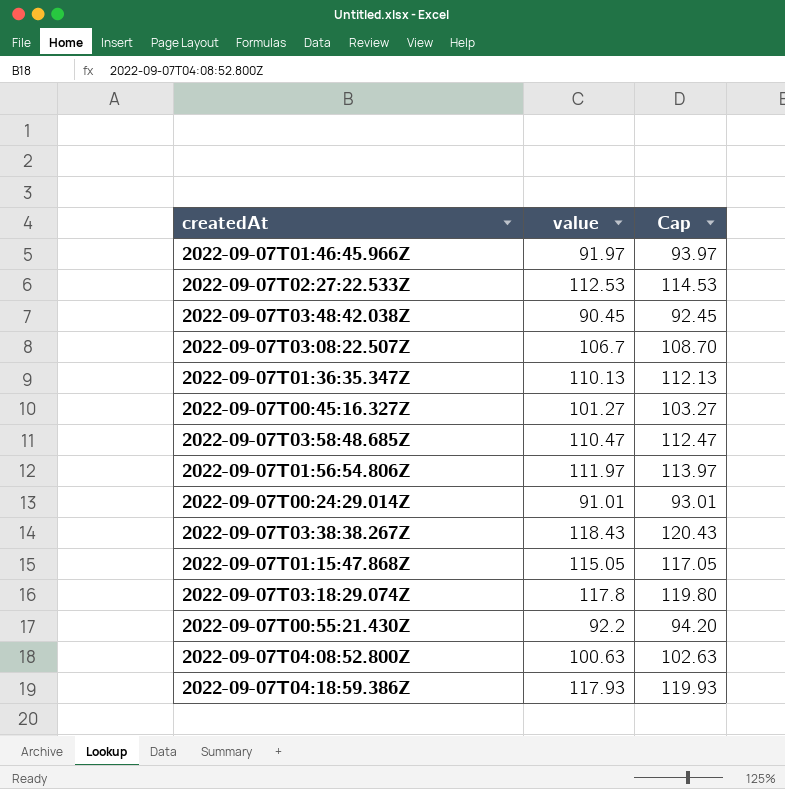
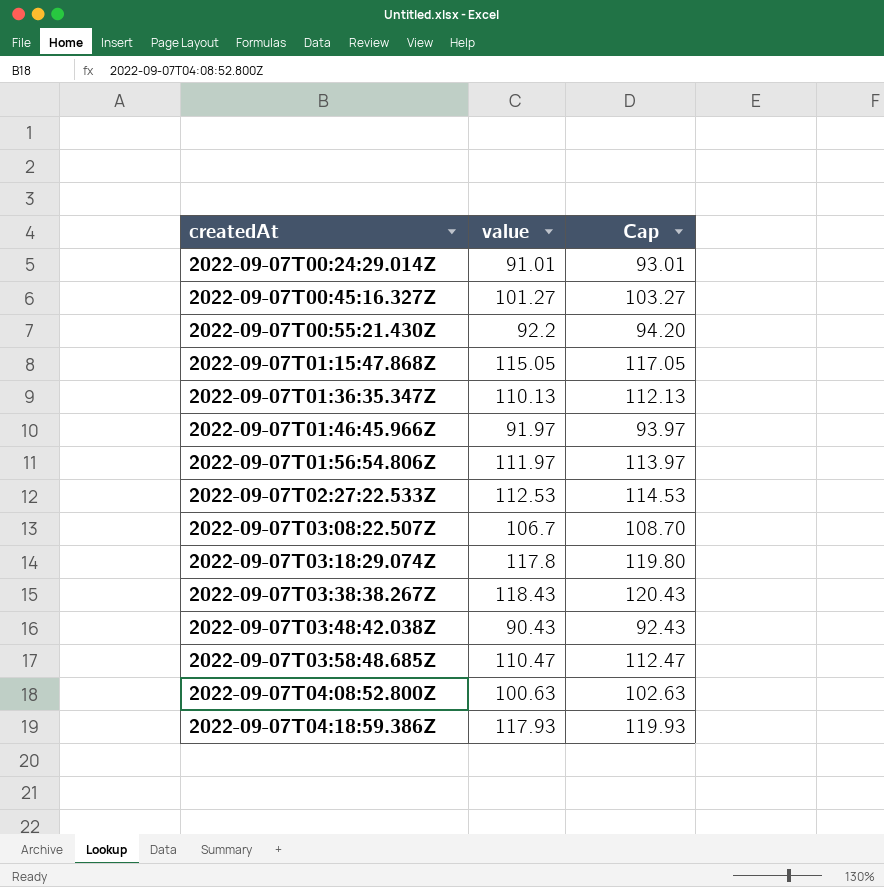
row order: none -> createdAt ascending
2022-09-07T03:48:42.038Z | value: 90.45 -> 90.43
2022-09-07T03:48:42.038Z | Cap: 92.45 -> 92.43

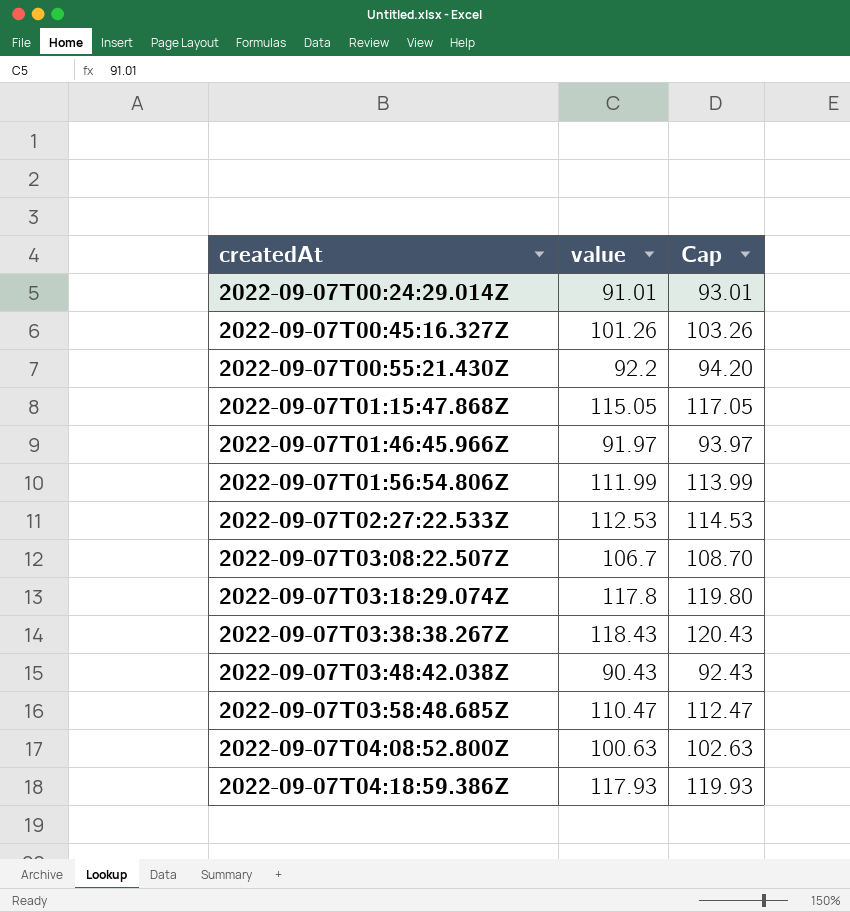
row 2022-09-07T01:36:35.347Z: 110.13 | 112.13 -> none
2022-09-07T00:45:16.327Z | value: 101.27 -> 101.26
2022-09-07T00:45:16.327Z | Cap: 103.27 -> 103.26
2022-09-07T01:56:54.806Z | value: 111.97 -> 111.99
2022-09-07T01:56:54.806Z | Cap: 113.97 -> 113.99

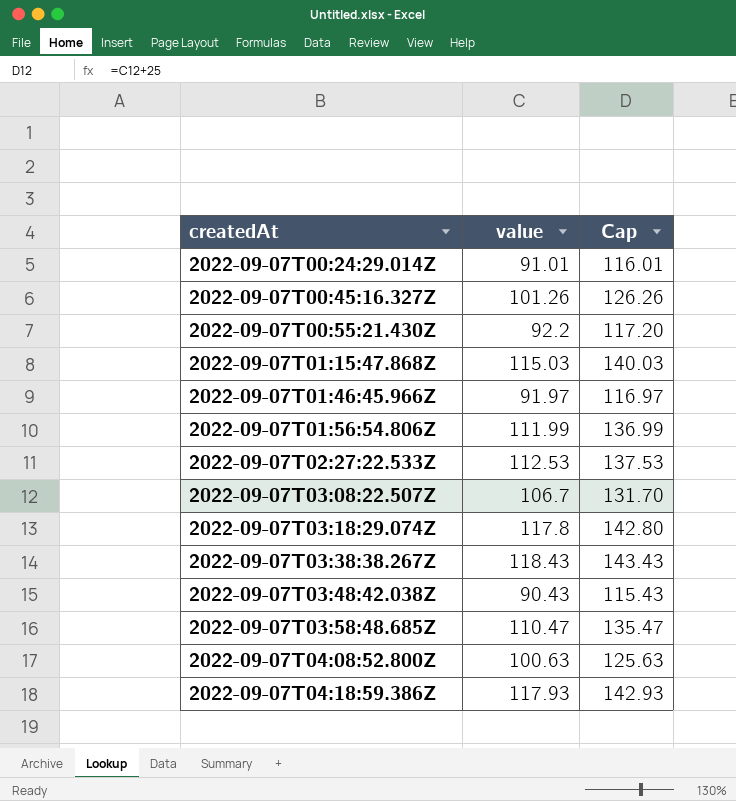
column Cap | formula: [value] + 2 -> [value] + 25
2022-09-07T01:15:47.868Z | value: 115.05 -> 115.03

